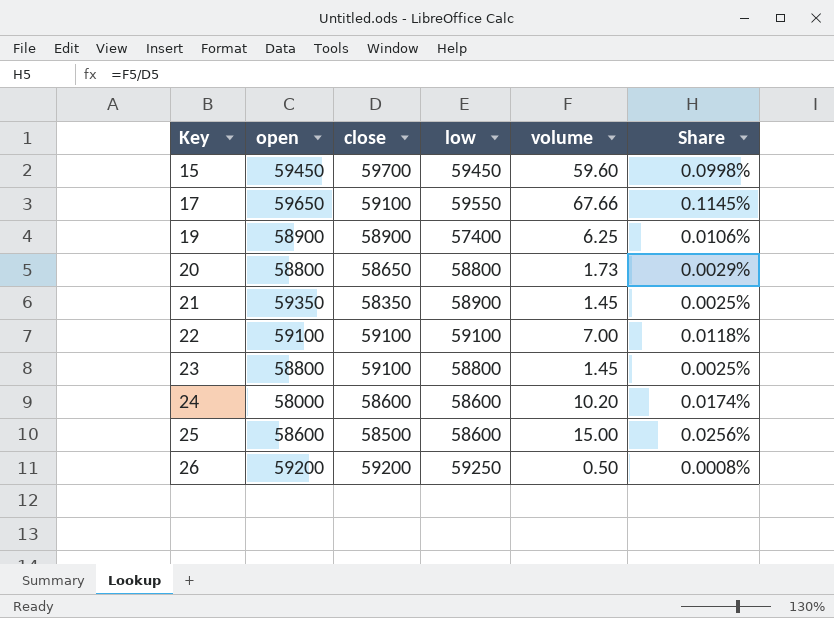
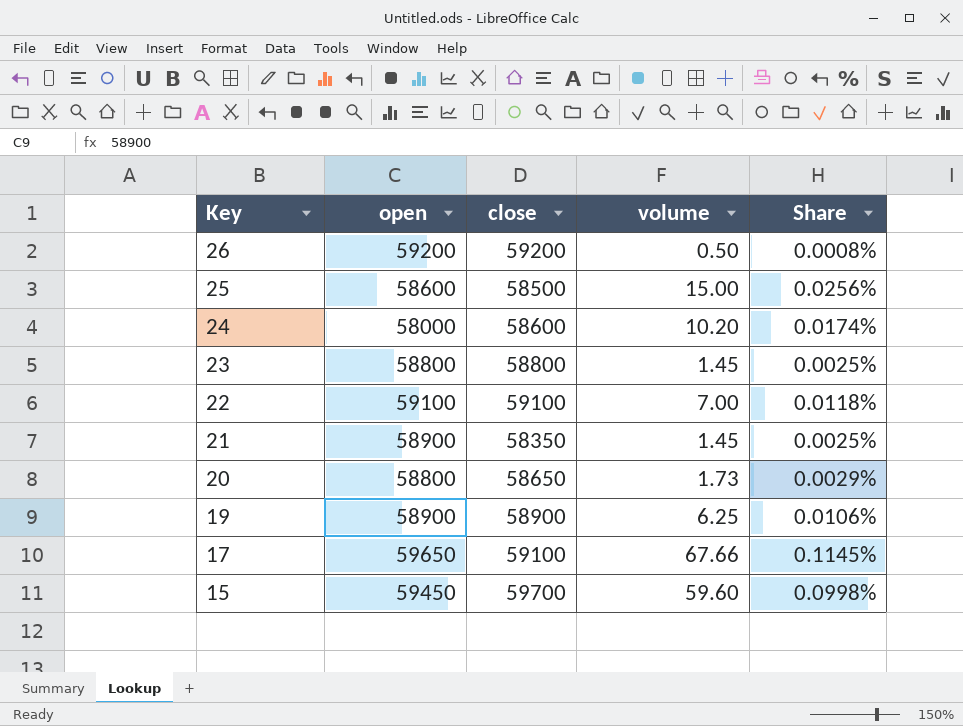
row order: Key ascending -> Key descending
column low | position: 4 -> none
23 | close: 59100 -> 58800
21 | open: 59350 -> 58900

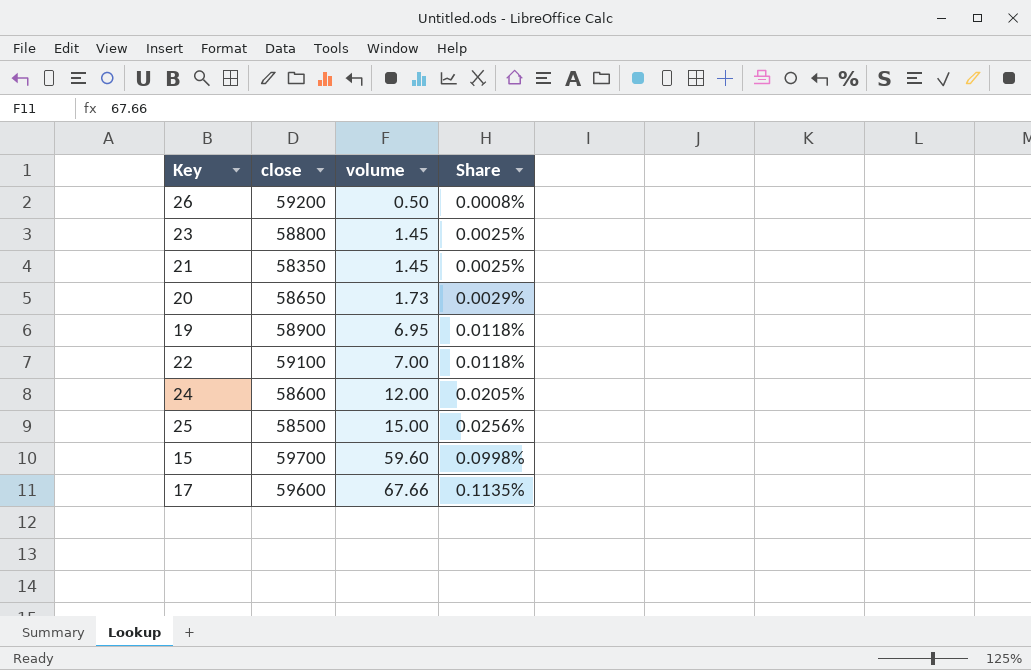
row order: Key descending -> volume ascending
column open | position: 2 -> none
19 | volume: 6.25 -> 6.95
19 | Share: 0.0106% -> 0.0118%
24 | volume: 10.20 -> 12.00
24 | Share: 0.0174% -> 0.0205%
17 | close: 59100 -> 59600
17 | Share: 0.1145% -> 0.1135%

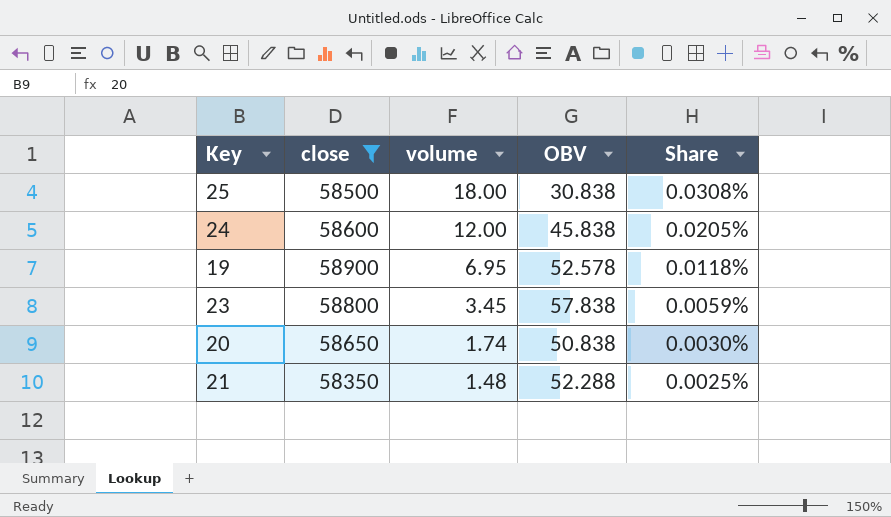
filter: none -> close <= 58900
row order: volume ascending -> volume descending
column OBV | position: none -> 4
25 | volume: 15.00 -> 18.00
25 | Share: 0.0256% -> 0.0308%
23 | volume: 1.45 -> 3.45
23 | Share: 0.0025% -> 0.0059%
20 | volume: 1.73 -> 1.74
20 | Share: 0.0029% -> 0.0030%
21 | volume: 1.45 -> 1.48

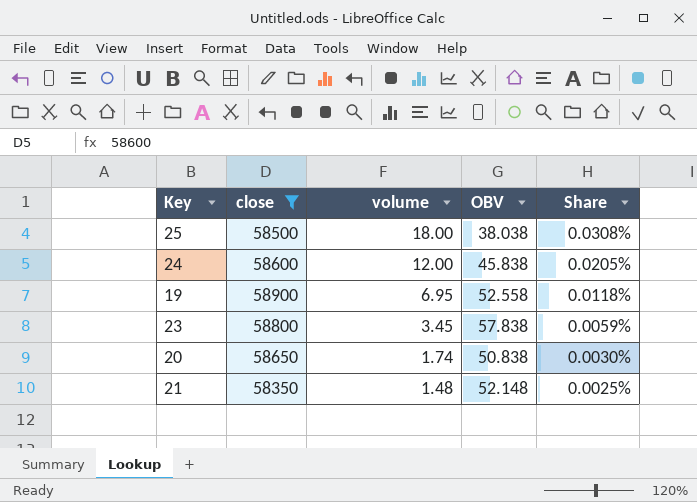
25 | OBV: 30.838 -> 38.038
19 | OBV: 52.578 -> 52.558
21 | OBV: 52.288 -> 52.148

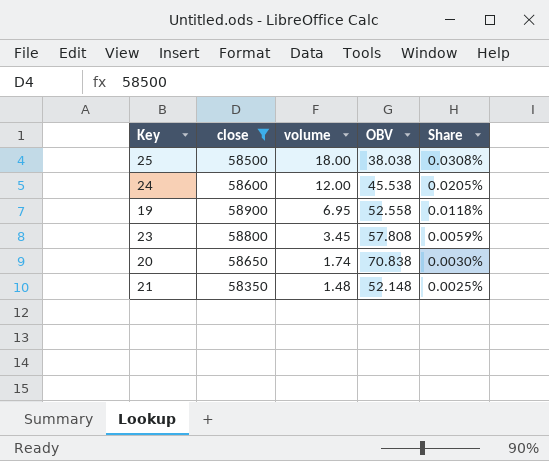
24 | OBV: 45.838 -> 45.538
23 | OBV: 57.838 -> 57.808
20 | OBV: 50.838 -> 70.838

